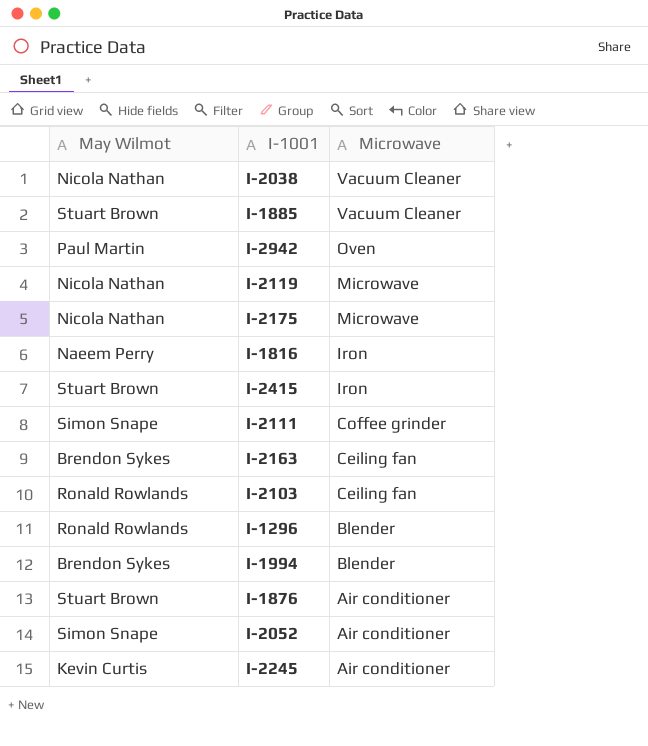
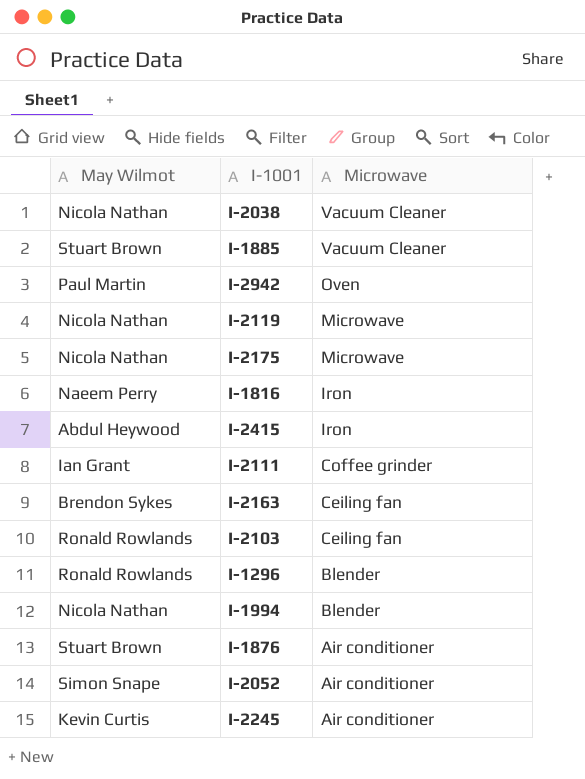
I-2415 | May Wilmot: Stuart Brown -> Abdul Heywood
I-2111 | May Wilmot: Simon Snape -> Ian Grant
I-1994 | May Wilmot: Brendon Sykes -> Nicola Nathan

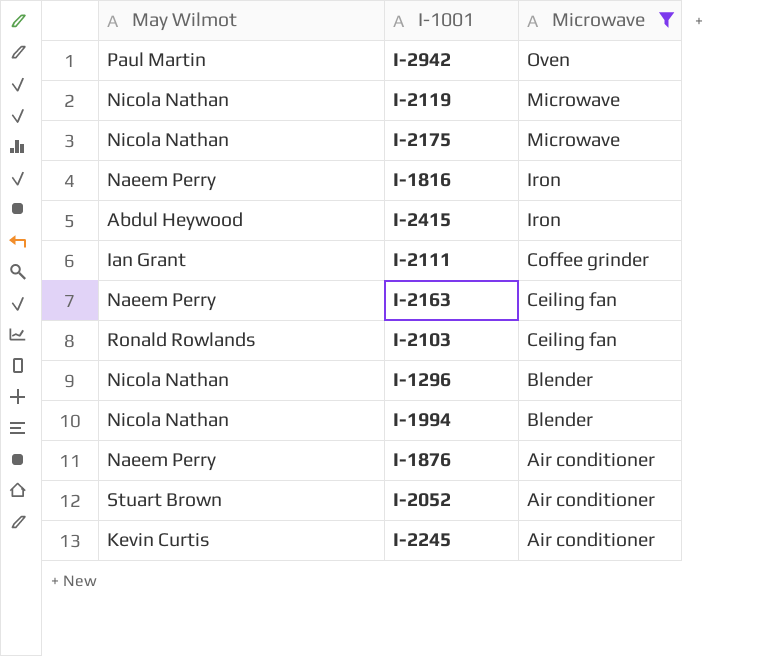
filter: none -> Microwave != Vacuum Cleaner
I-2163 | May Wilmot: Brendon Sykes -> Naeem Perry
I-1296 | May Wilmot: Ronald Rowlands -> Nicola Nathan
I-1876 | May Wilmot: Stuart Brown -> Naeem Perry
I-2052 | May Wilmot: Simon Snape -> Stuart Brown

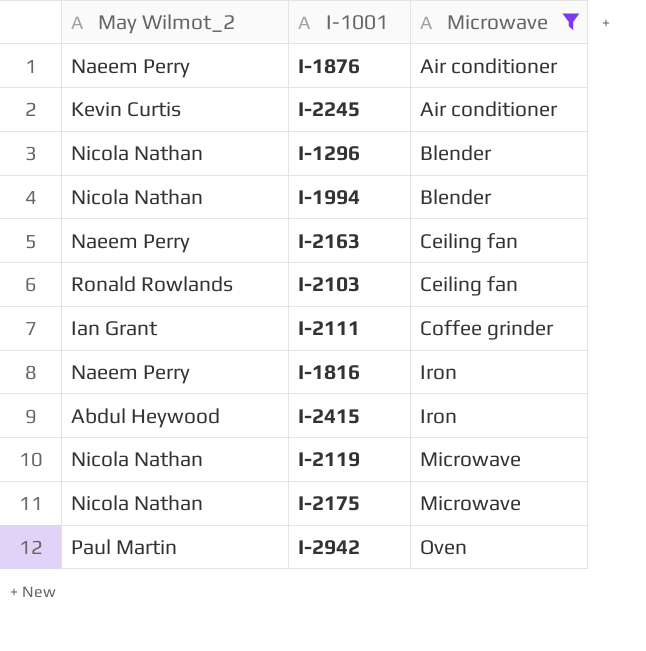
row order: Microwave descending -> Microwave ascending
column name: May Wilmot -> May Wilmot_2
row I-2052: Stuart Brown | Air conditioner -> none

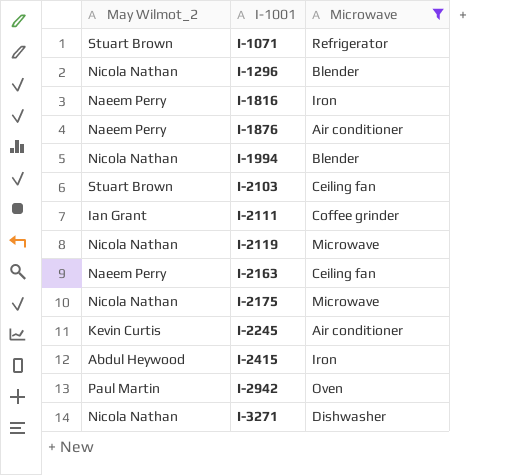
row order: Microwave ascending -> I-1001 ascending
row I-1071: none -> Stuart Brown | Refrigerator
I-2103 | May Wilmot_2: Ronald Rowlands -> Stuart Brown
row I-3271: none -> Nicola Nathan | Dishwasher

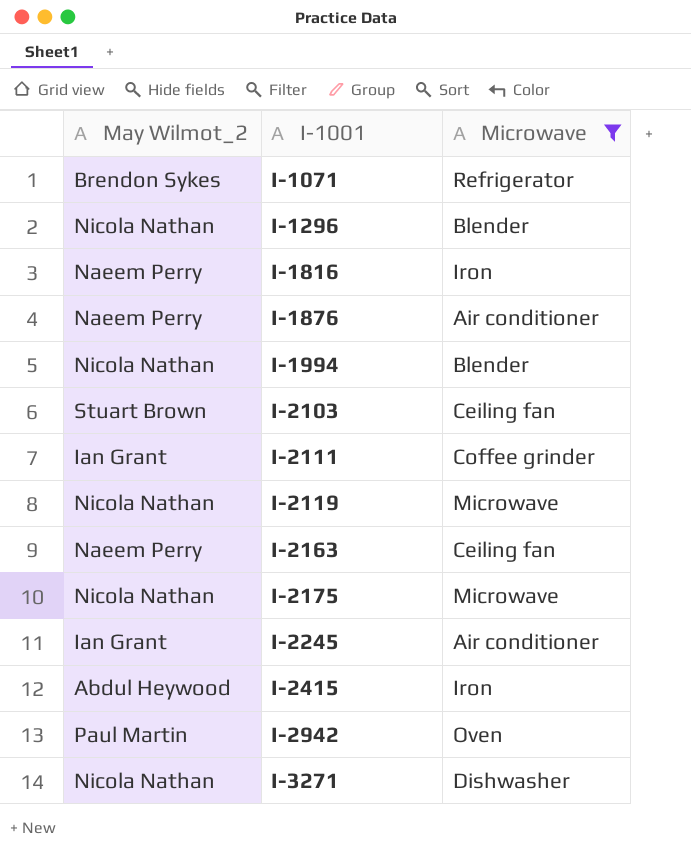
I-1071 | May Wilmot_2: Stuart Brown -> Brendon Sykes
I-2245 | May Wilmot_2: Kevin Curtis -> Ian Grant

